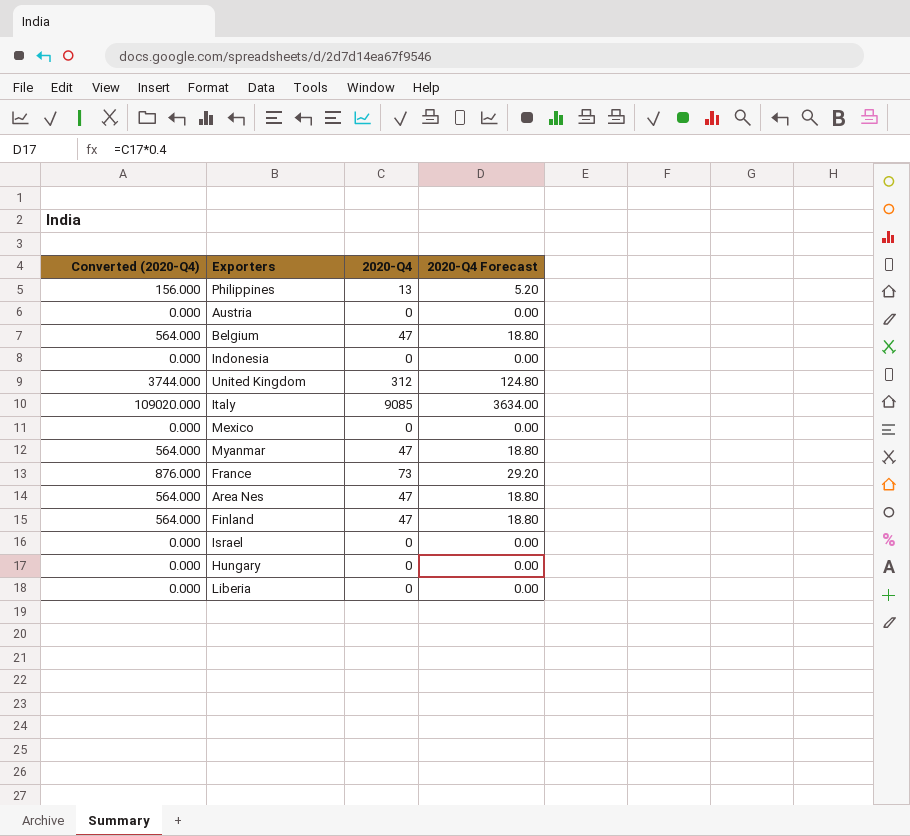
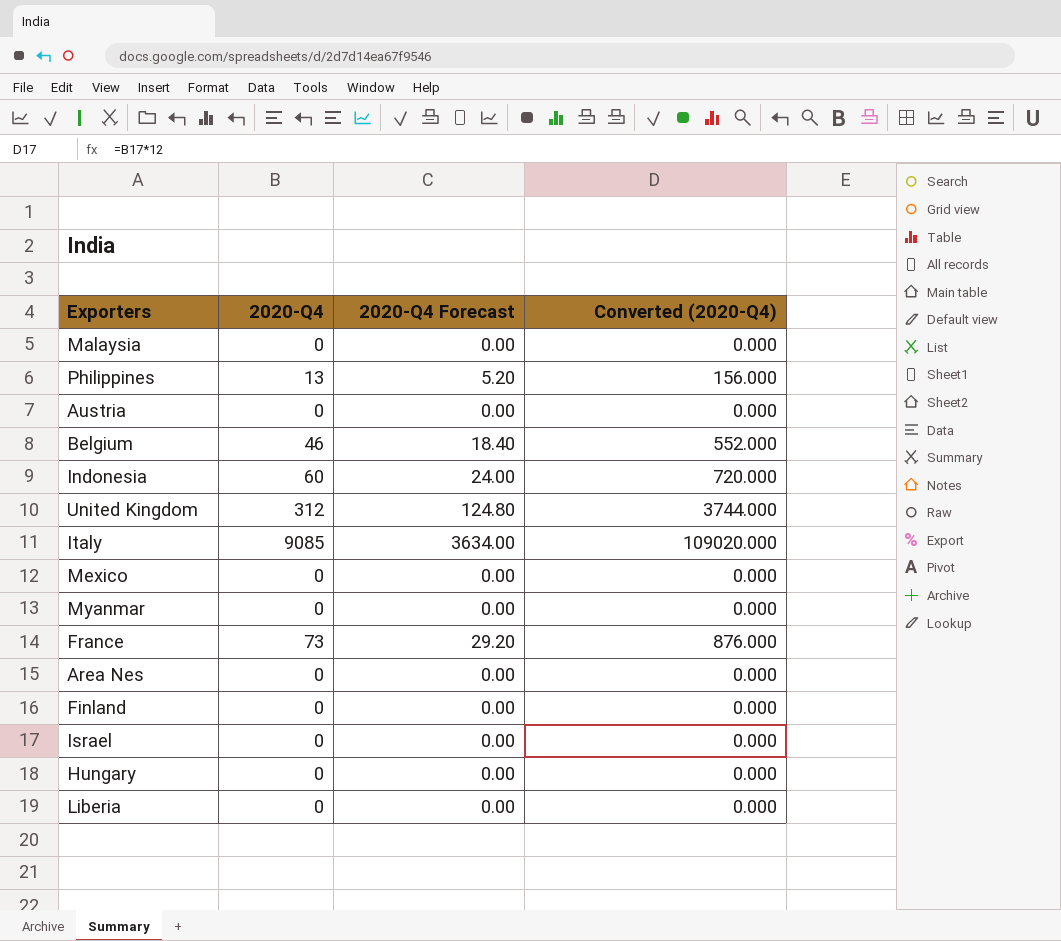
column Converted (2020-Q4) | position: 1 -> 4
row Malaysia: none -> 0 | 0.00 | 0.000
Belgium | 2020-Q4: 47 -> 46
Belgium | 2020-Q4 Forecast: 18.80 -> 18.40
Belgium | Converted (2020-Q4): 564.000 -> 552.000
Indonesia | 2020-Q4: 0 -> 60
Indonesia | 2020-Q4 Forecast: 0.00 -> 24.00
Indonesia | Converted (2020-Q4): 0.000 -> 720.000
Myanmar | 2020-Q4: 47 -> 0
Myanmar | 2020-Q4 Forecast: 18.80 -> 0.00
Myanmar | Converted (2020-Q4): 564.000 -> 0.000
Area Nes | 2020-Q4: 47 -> 0
Area Nes | 2020-Q4 Forecast: 18.80 -> 0.00
Area Nes | Converted (2020-Q4): 564.000 -> 0.000
Finland | 2020-Q4: 47 -> 0
Finland | 2020-Q4 Forecast: 18.80 -> 0.00
Finland | Converted (2020-Q4): 564.000 -> 0.000

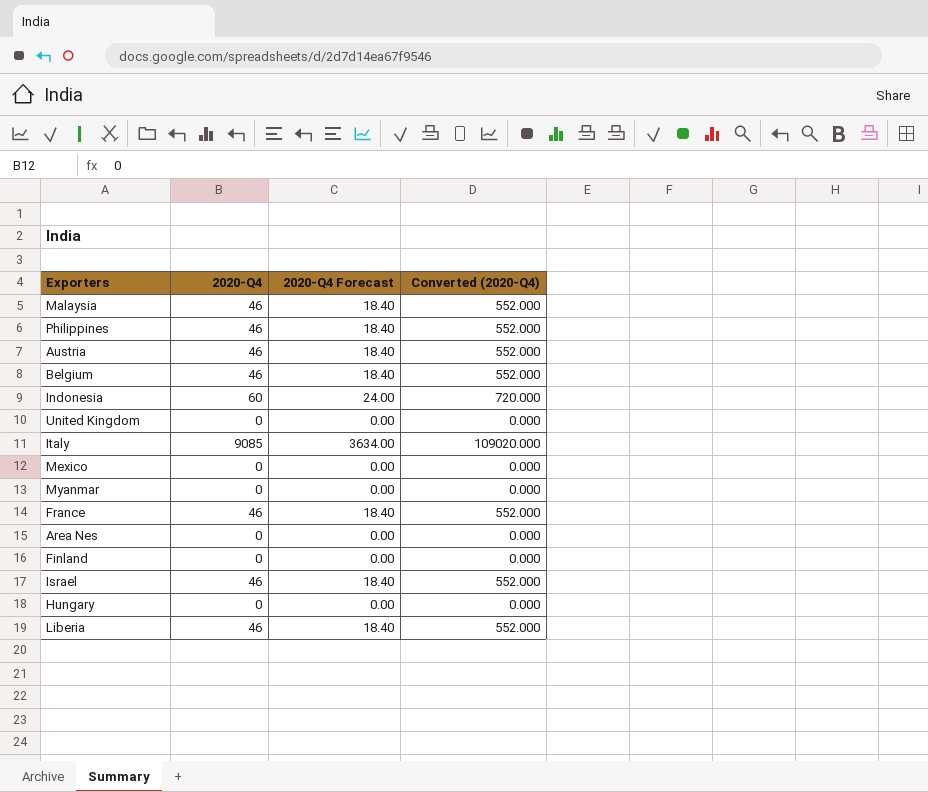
Malaysia | 2020-Q4: 0 -> 46
Malaysia | 2020-Q4 Forecast: 0.00 -> 18.40
Malaysia | Converted (2020-Q4): 0.000 -> 552.000
Philippines | 2020-Q4: 13 -> 46
Philippines | 2020-Q4 Forecast: 5.20 -> 18.40
Philippines | Converted (2020-Q4): 156.000 -> 552.000
Austria | 2020-Q4: 0 -> 46
Austria | 2020-Q4 Forecast: 0.00 -> 18.40
Austria | Converted (2020-Q4): 0.000 -> 552.000
United Kingdom | 2020-Q4: 312 -> 0
United Kingdom | 2020-Q4 Forecast: 124.80 -> 0.00
United Kingdom | Converted (2020-Q4): 3744.000 -> 0.000
France | 2020-Q4: 73 -> 46
France | 2020-Q4 Forecast: 29.20 -> 18.40
France | Converted (2020-Q4): 876.000 -> 552.000
Israel | 2020-Q4: 0 -> 46
Israel | 2020-Q4 Forecast: 0.00 -> 18.40
Israel | Converted (2020-Q4): 0.000 -> 552.000
Liberia | 2020-Q4: 0 -> 46
Liberia | 2020-Q4 Forecast: 0.00 -> 18.40
Liberia | Converted (2020-Q4): 0.000 -> 552.000

